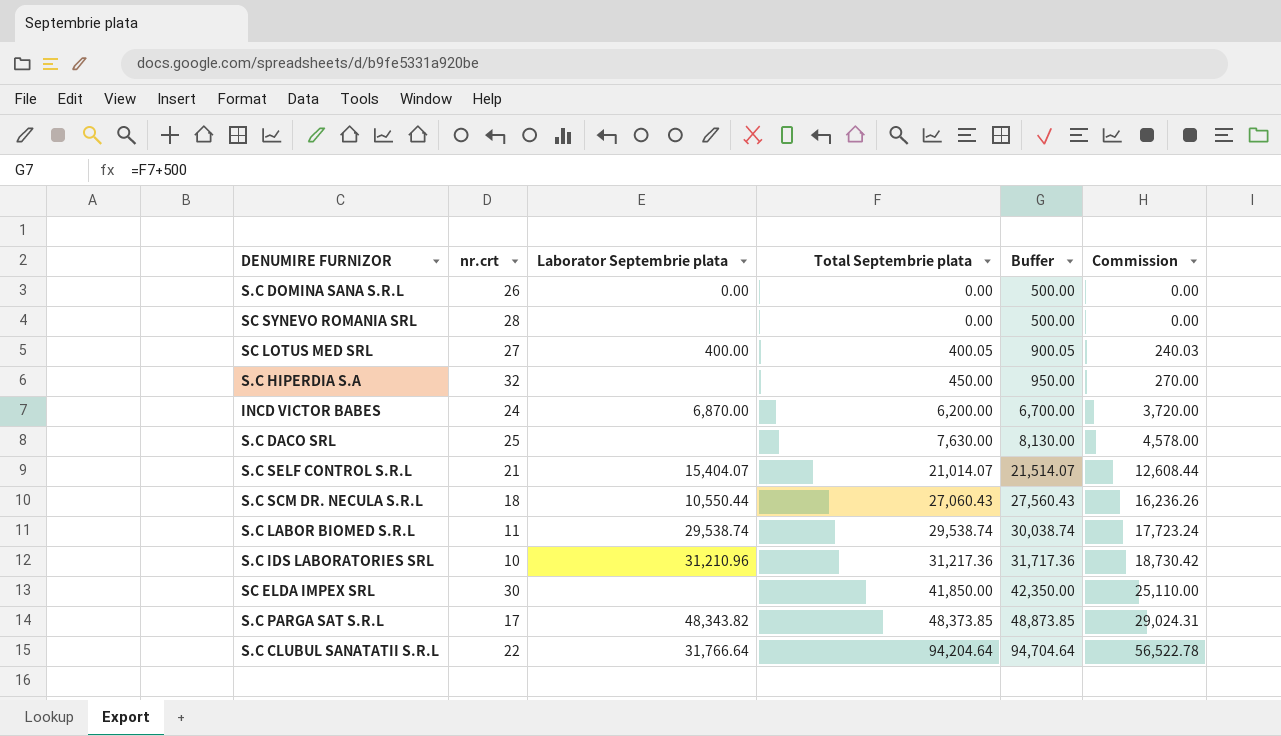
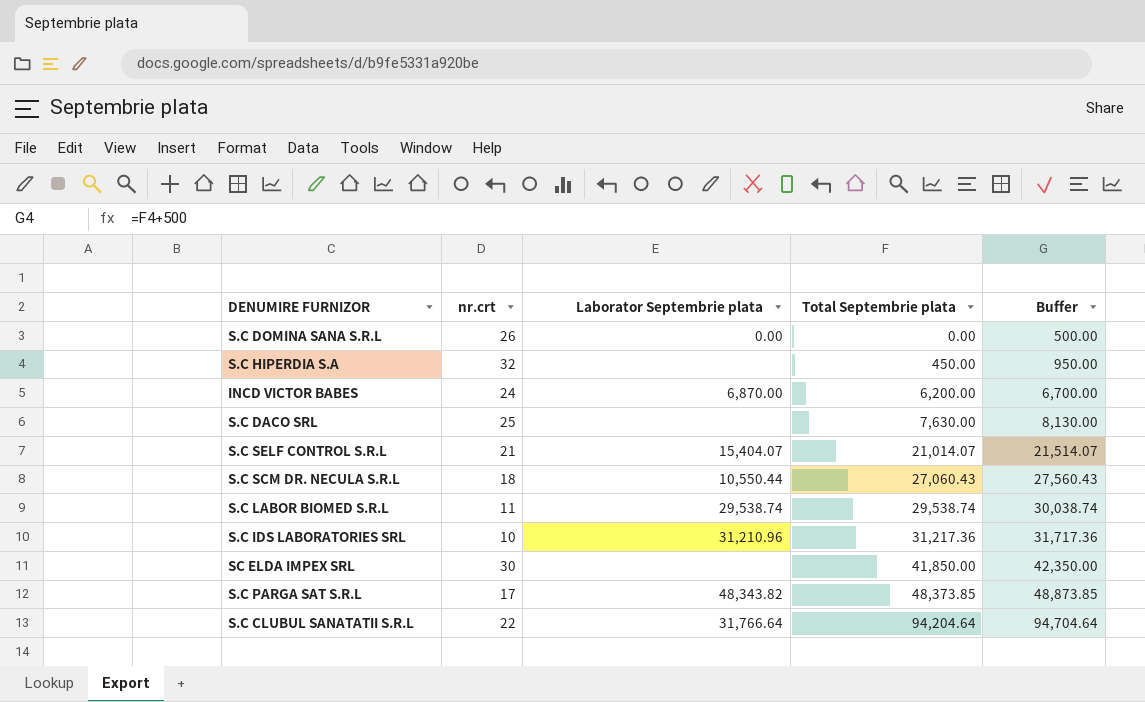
column Commission | formula: [Total Septembrie plata] * 0.6 -> none
row SC SYNEVO ROMANIA SRL: 28 | none | 0.00 | 500.00 | 0.00 -> none
row SC LOTUS MED SRL: 27 | 400.00 | 400.05 | 900.05 | 240.03 -> none

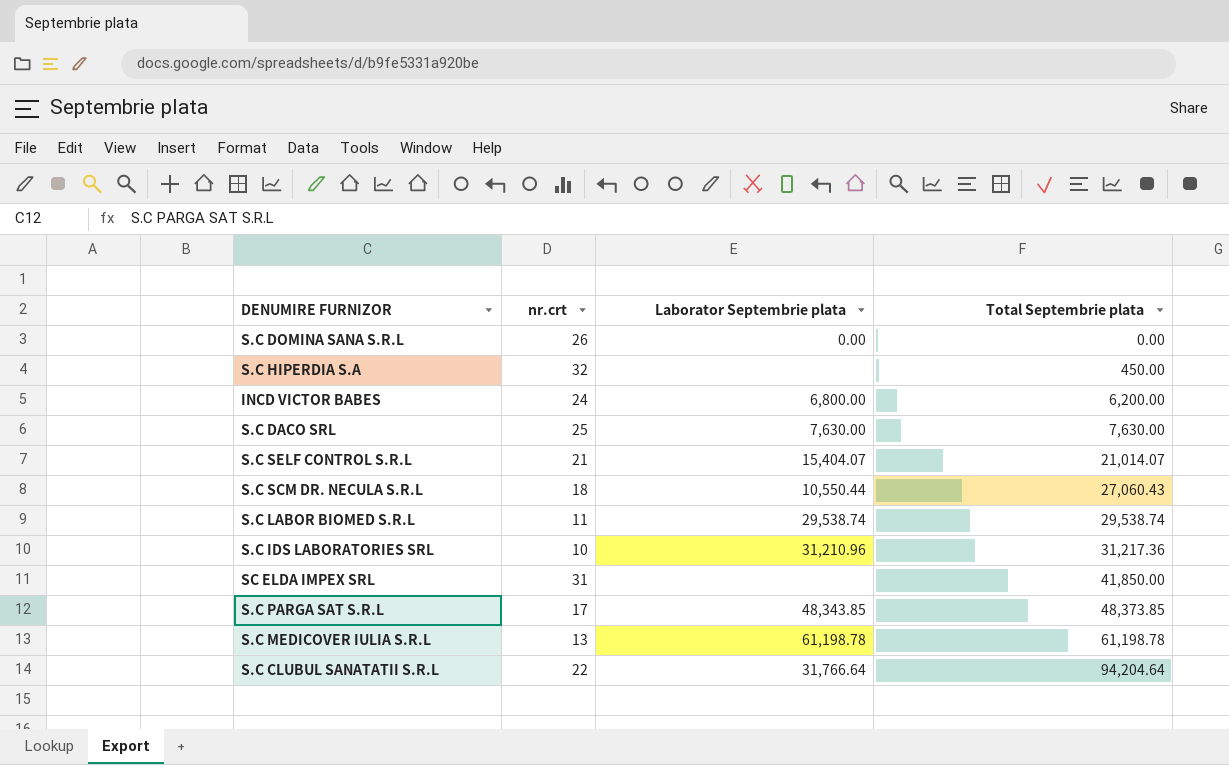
column Buffer | formula: [Total Septembrie plata] + 500 -> none
INCD VICTOR BABES | Laborator Septembrie plata: 6,870.00 -> 6,800.00
S.C DACO SRL | Laborator Septembrie plata: none -> 7,630.00
SC ELDA IMPEX SRL | nr.crt: 30 -> 31
S.C PARGA SAT S.R.L | Laborator Septembrie plata: 48,343.82 -> 48,343.85
row S.C MEDICOVER IULIA S.R.L: none -> 13 | 61,198.78 | 61,198.78

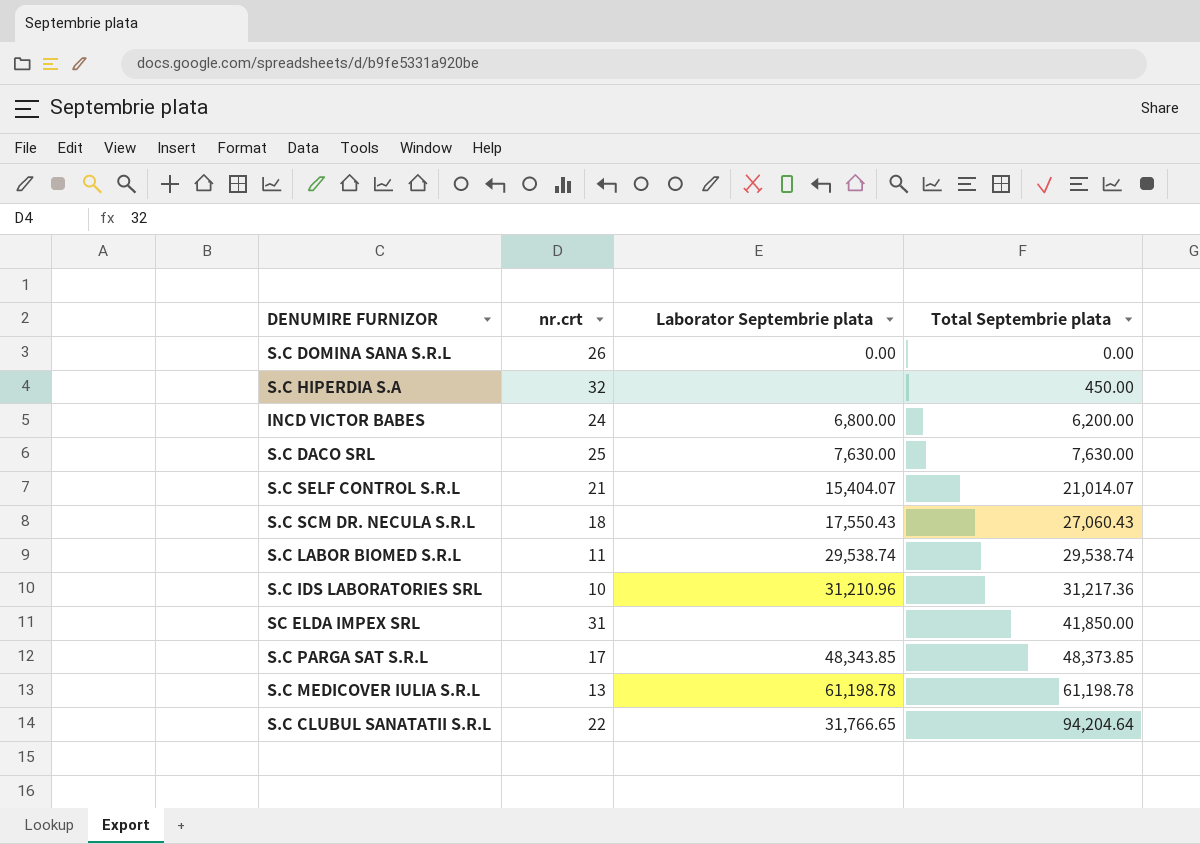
S.C SCM DR. NECULA S.R.L | Laborator Septembrie plata: 10,550.44 -> 17,550.43
S.C CLUBUL SANATATII S.R.L | Laborator Septembrie plata: 31,766.64 -> 31,766.65

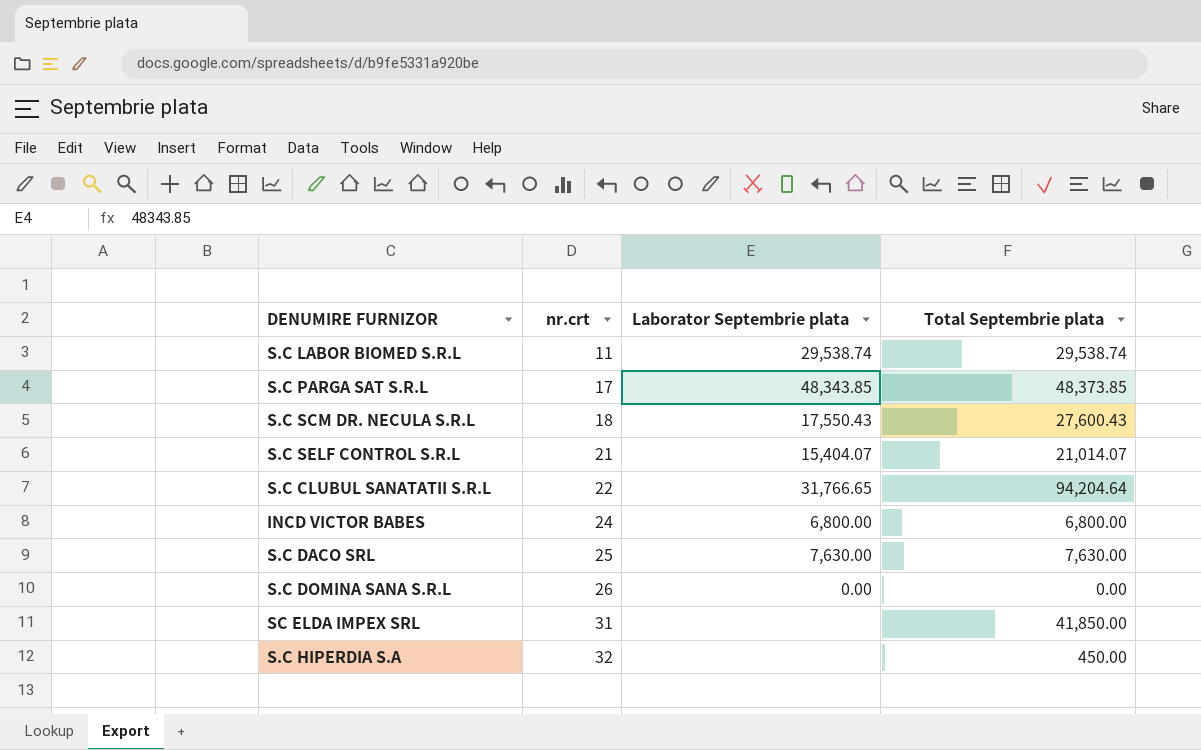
row order: Total Septembrie plata ascending -> nr.crt ascending
row S.C IDS LABORATORIES SRL: 10 | 31,210.96 | 31,217.36 -> none
row S.C MEDICOVER IULIA S.R.L: 13 | 61,198.78 | 61,198.78 -> none
S.C SCM DR. NECULA S.R.L | Total Septembrie plata: 27,060.43 -> 27,600.43
INCD VICTOR BABES | Total Septembrie plata: 6,200.00 -> 6,800.00

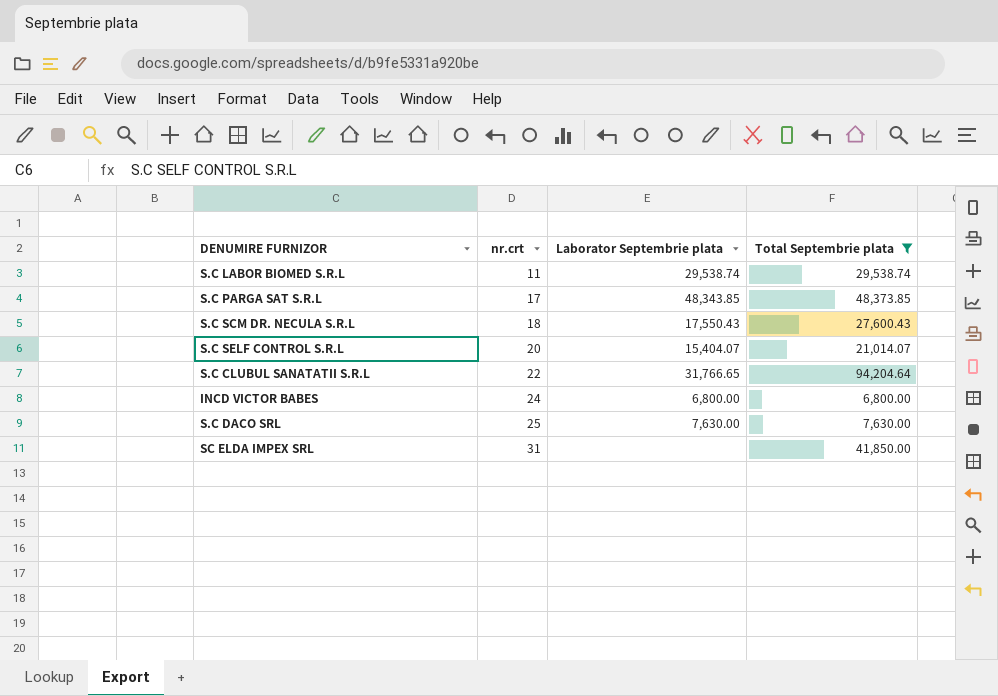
filter: none -> Total Septembrie plata >= 6,800.00
S.C SELF CONTROL S.R.L | nr.crt: 21 -> 20

